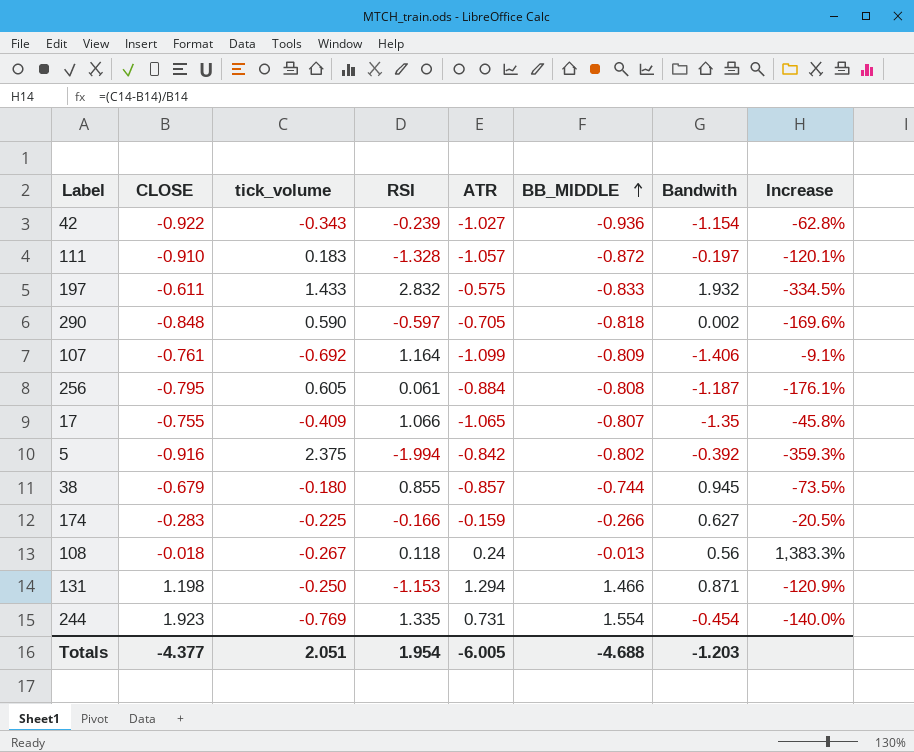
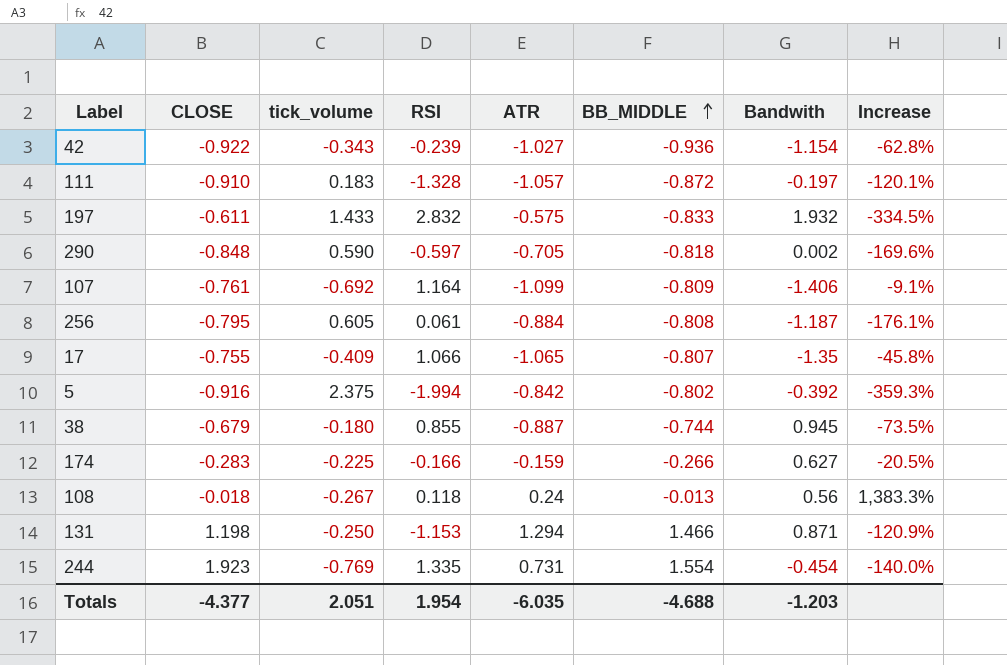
38 | ATR: -0.857 -> -0.887
Totals | ATR: -6.005 -> -6.035

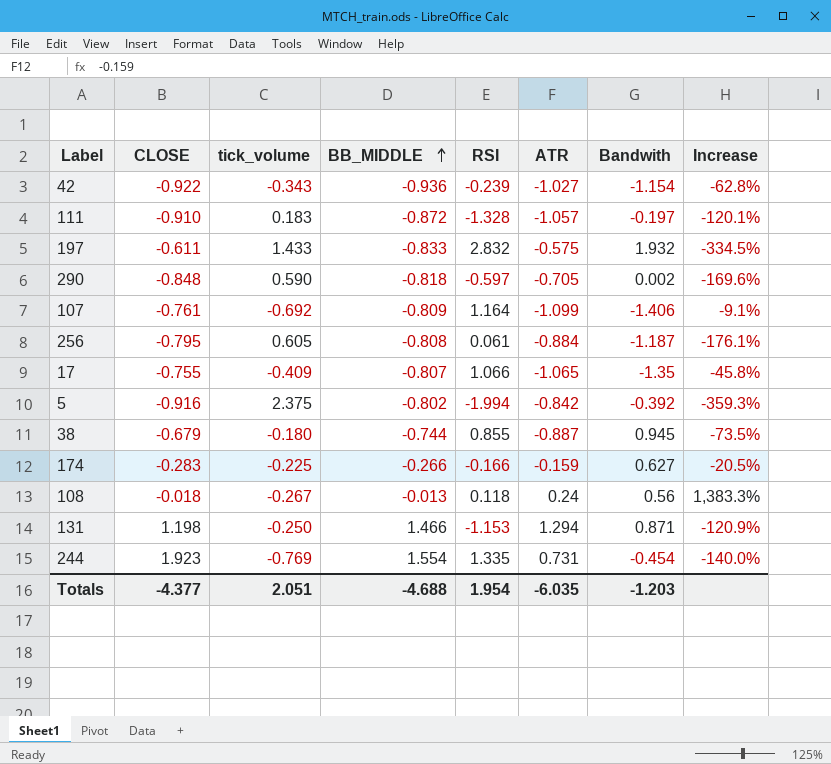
column BB_MIDDLE | position: 6 -> 4

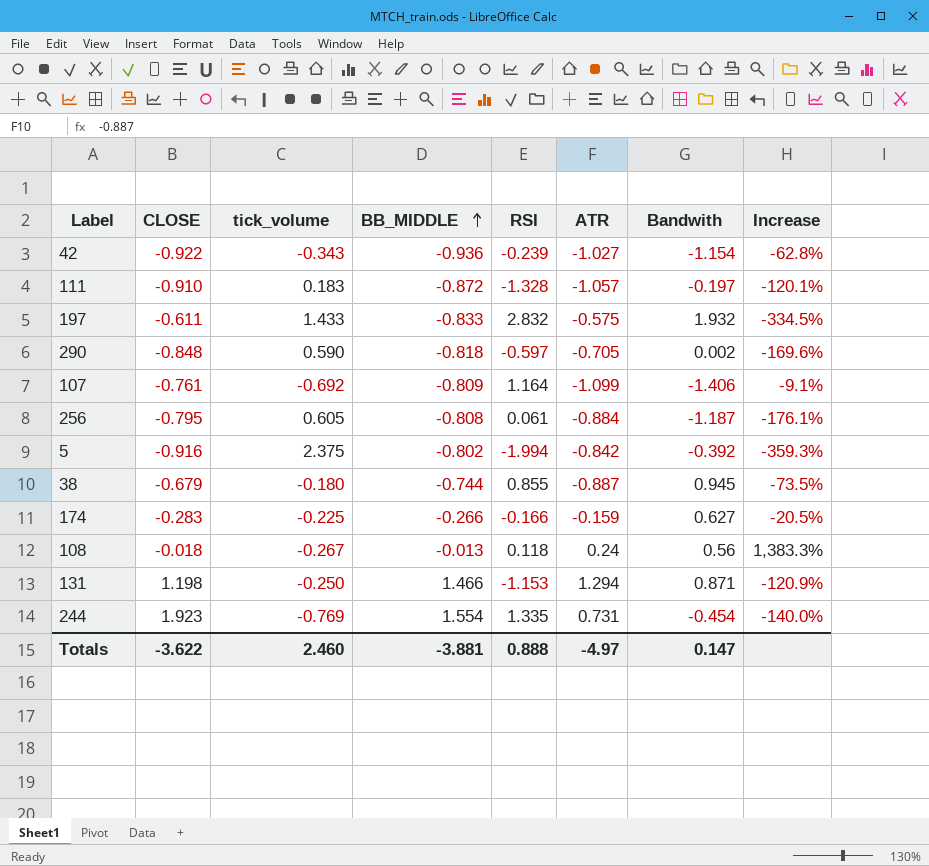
row 17: -0.755 | -0.409 | -0.807 | 1.066 | -1.065 | -1.35 | -45.8% -> none
Totals | CLOSE: -4.377 -> -3.622
Totals | tick_volume: 2.051 -> 2.460
Totals | BB_MIDDLE: -4.688 -> -3.881
Totals | RSI: 1.954 -> 0.888
Totals | ATR: -6.035 -> -4.97
Totals | Bandwith: -1.203 -> 0.147

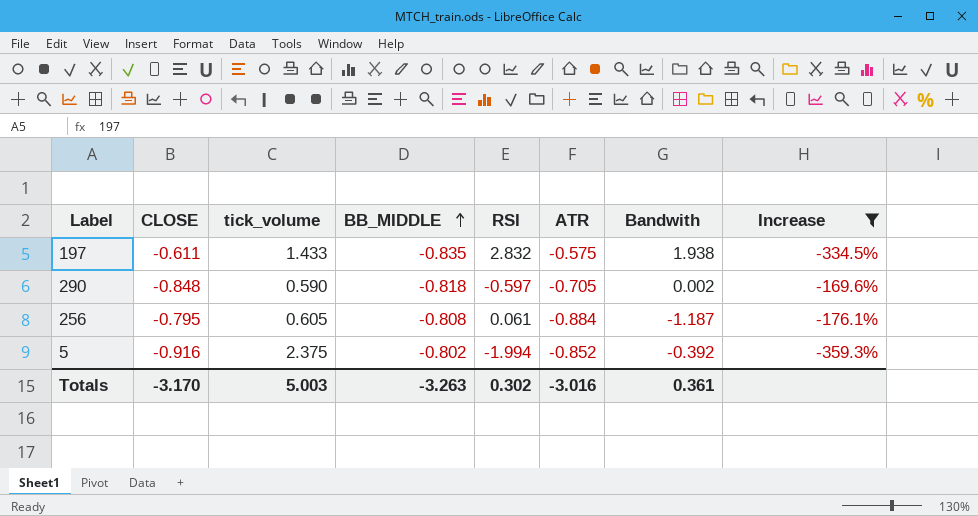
filter: none -> Increase <= -169.6%
197 | BB_MIDDLE: -0.833 -> -0.835
197 | Bandwith: 1.932 -> 1.938
5 | ATR: -0.842 -> -0.852
Totals | CLOSE: -3.622 -> -3.170
Totals | tick_volume: 2.460 -> 5.003
Totals | BB_MIDDLE: -3.881 -> -3.263
Totals | RSI: 0.888 -> 0.302
Totals | ATR: -4.97 -> -3.016
Totals | Bandwith: 0.147 -> 0.361

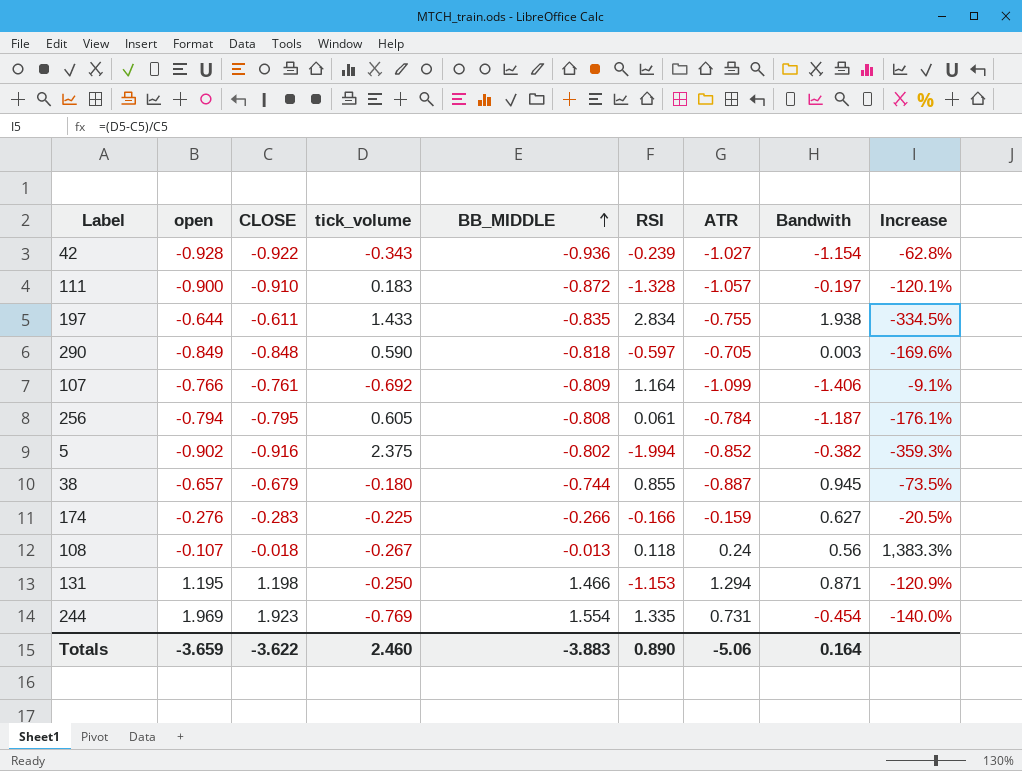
filter: Increase <= -169.6% -> none
column open | position: none -> 2
197 | RSI: 2.832 -> 2.834
197 | ATR: -0.575 -> -0.755
290 | Bandwith: 0.002 -> 0.003
256 | ATR: -0.884 -> -0.784
5 | Bandwith: -0.392 -> -0.382
Totals | CLOSE: -3.170 -> -3.622
Totals | tick_volume: 5.003 -> 2.460
Totals | BB_MIDDLE: -3.263 -> -3.883
Totals | RSI: 0.302 -> 0.890
Totals | ATR: -3.016 -> -5.06
Totals | Bandwith: 0.361 -> 0.164

